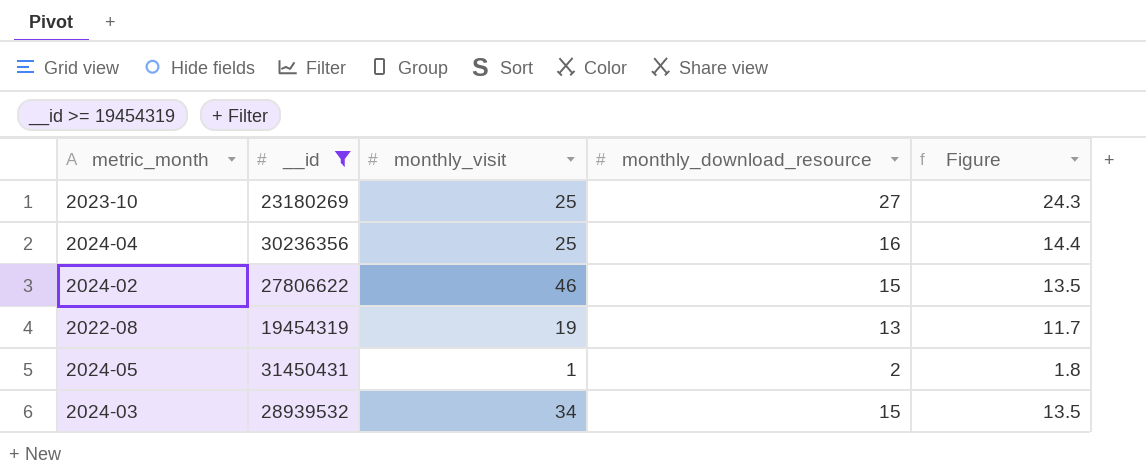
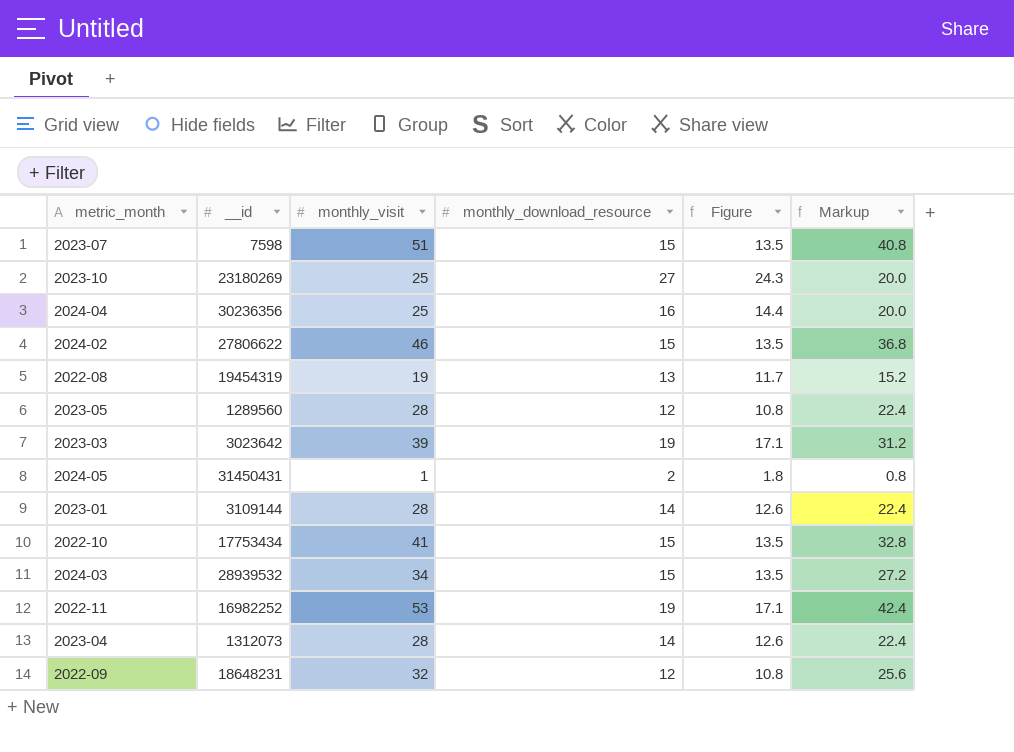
filter: __id >= 19454319 -> none
column Markup | formula: none -> [monthly_visit] * 0.8

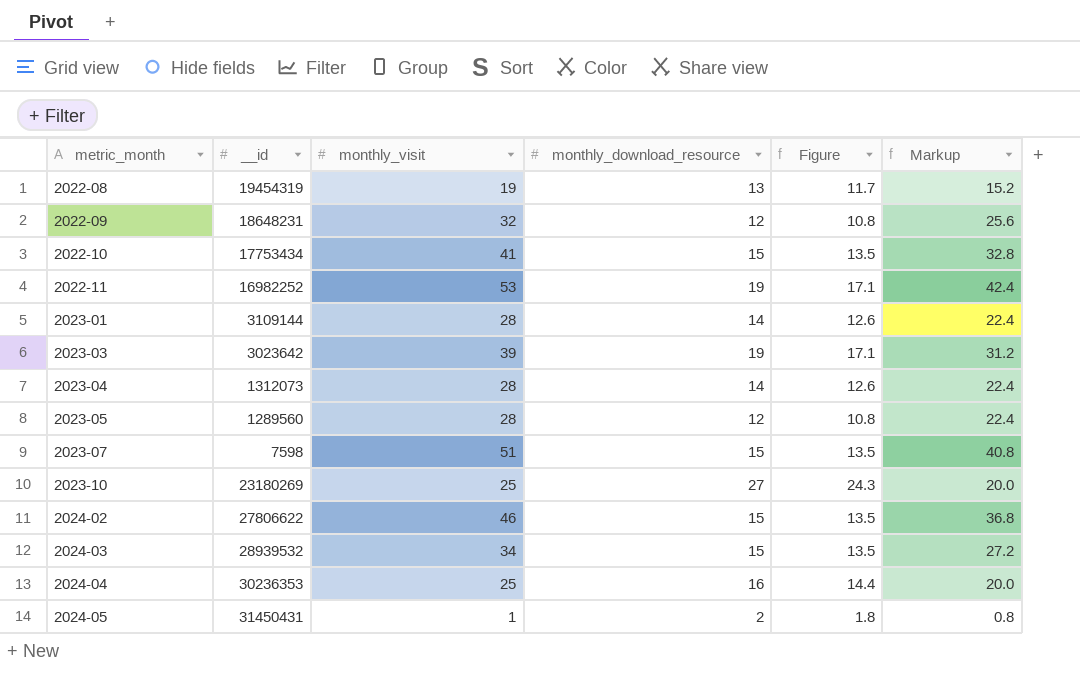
row order: none -> metric_month ascending
2024-04 | __id: 30236356 -> 30236353

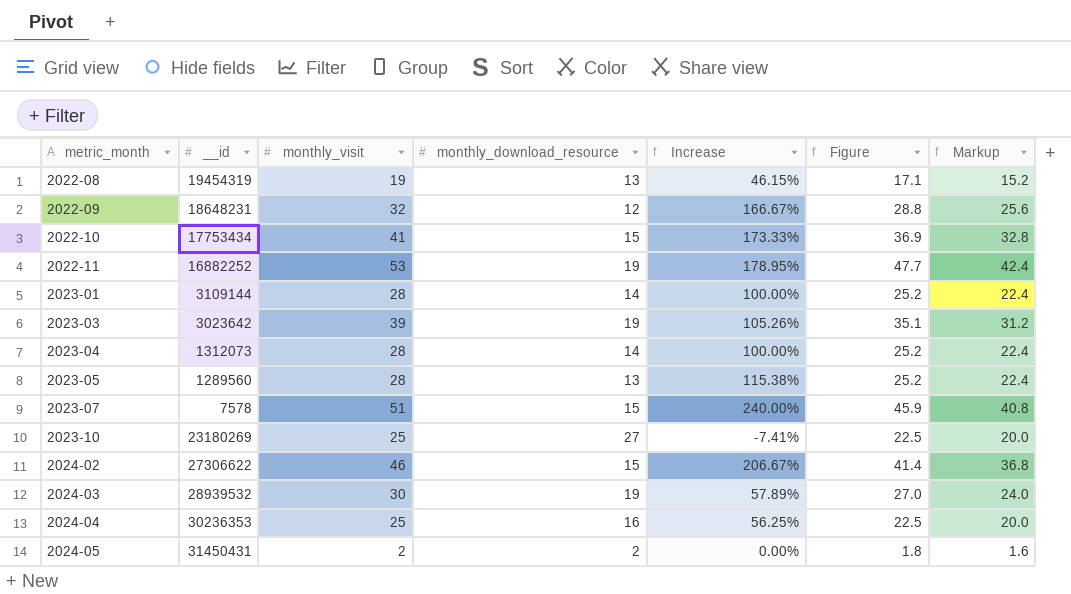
column Increase | formula: none -> ([monthly_visit] - [monthly_download_resource]) / [monthly_download_resource]
column Figure | formula: [monthly_download_resource] * 0.9 -> [monthly_visit] * 0.9
2022-11 | __id: 16982252 -> 16882252
2023-05 | monthly_download_resource: 12 -> 13
2023-07 | __id: 7598 -> 7578
2024-02 | __id: 27806622 -> 27306622
2024-03 | monthly_visit: 34 -> 30
2024-03 | monthly_download_resource: 15 -> 19
2024-03 | Markup: 27.2 -> 24.0
2024-05 | monthly_visit: 1 -> 2
2024-05 | Markup: 0.8 -> 1.6

